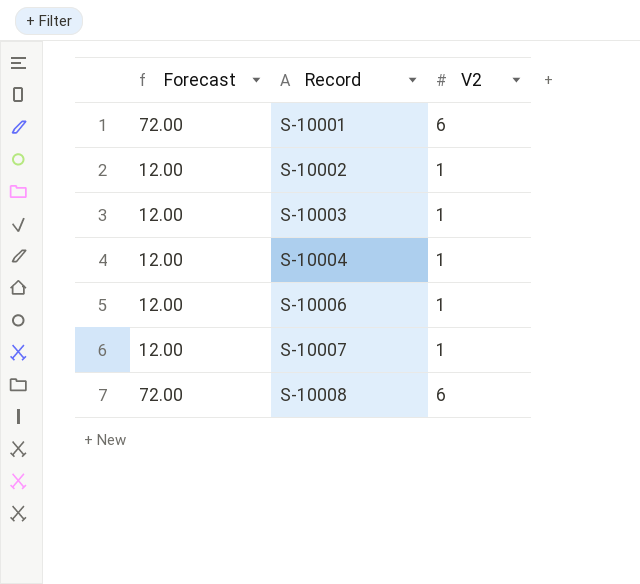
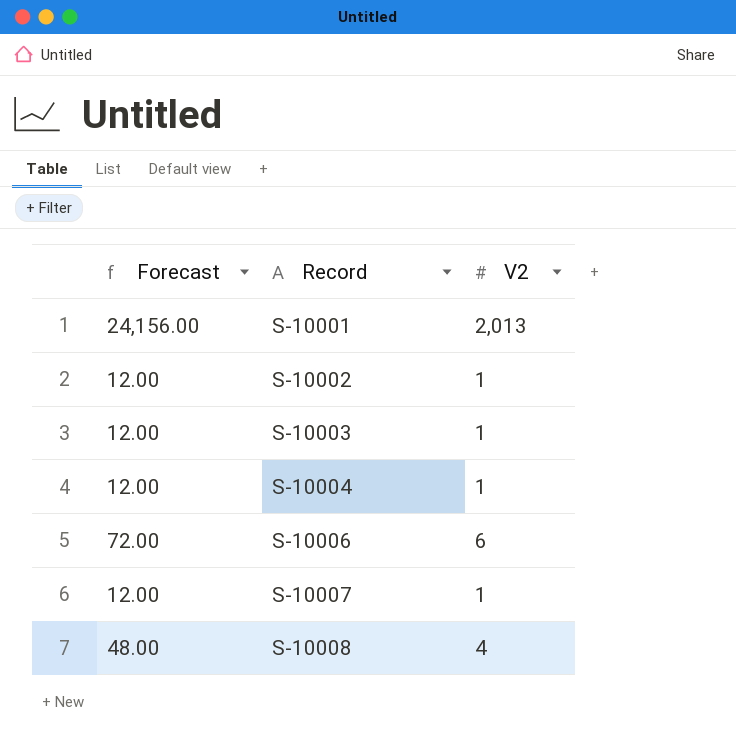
S-10001 | Forecast: 72.00 -> 24,156.00
S-10001 | V2: 6 -> 2,013
S-10006 | Forecast: 12.00 -> 72.00
S-10006 | V2: 1 -> 6
S-10008 | Forecast: 72.00 -> 48.00
S-10008 | V2: 6 -> 4

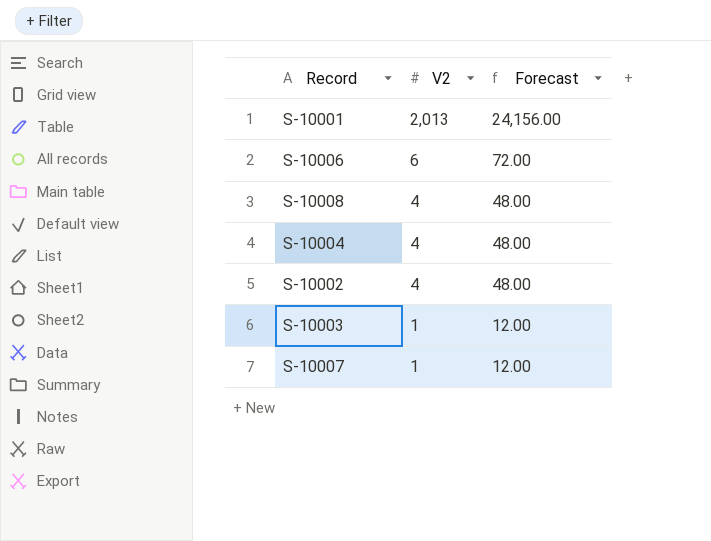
row order: Record ascending -> V2 descending
column Forecast | position: 1 -> 3
S-10004 | V2: 1 -> 4
S-10004 | Forecast: 12.00 -> 48.00
S-10002 | V2: 1 -> 4
S-10002 | Forecast: 12.00 -> 48.00

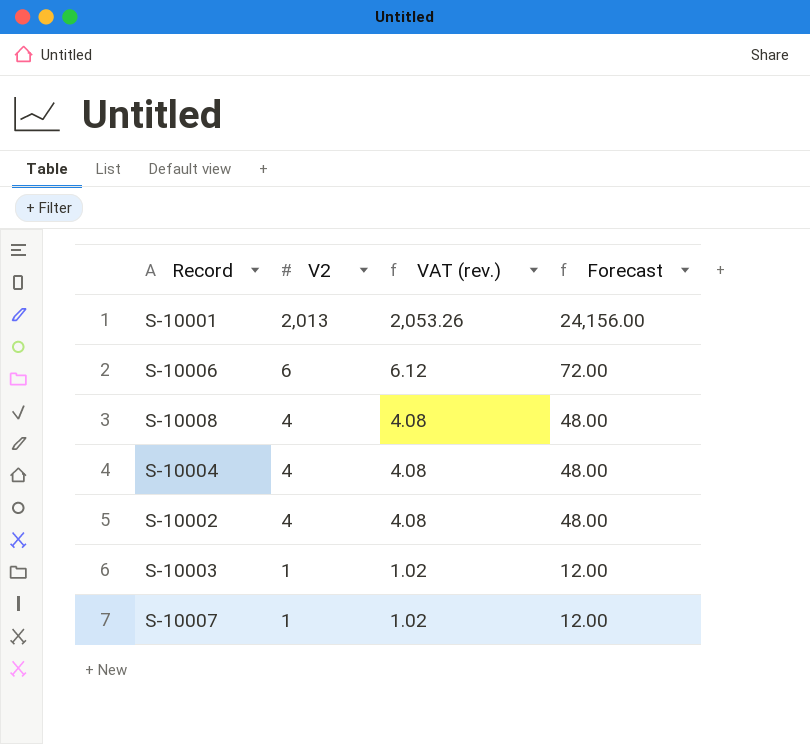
column VAT (rev.) | formula: none -> [V2] * 1.02

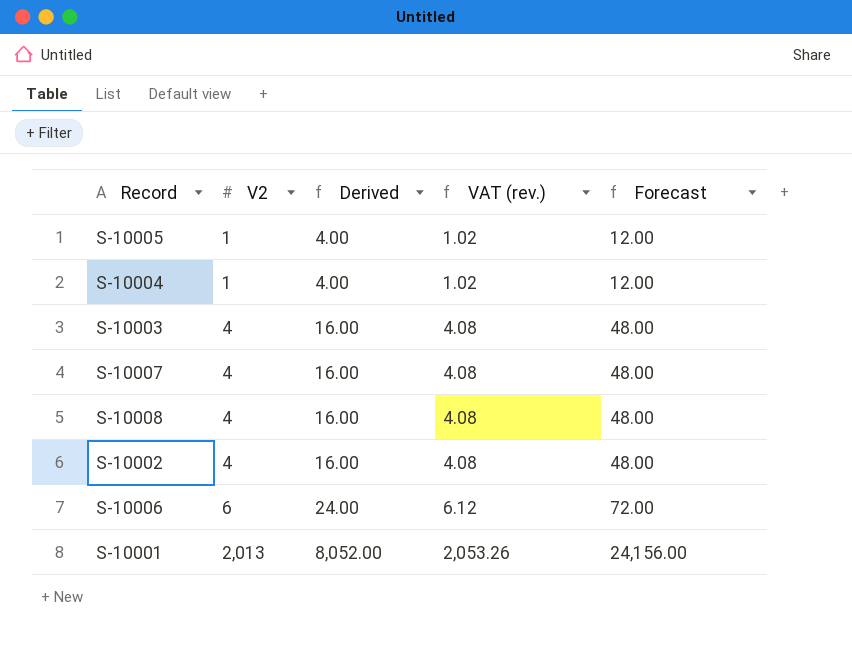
row order: V2 descending -> V2 ascending
column Derived | formula: none -> [V2] * 4
row S-10005: none -> 1 | 4.00 | 1.02 | 12.00
S-10004 | V2: 4 -> 1
S-10004 | VAT (rev.): 4.08 -> 1.02
S-10004 | Forecast: 48.00 -> 12.00
S-10003 | V2: 1 -> 4
S-10003 | VAT (rev.): 1.02 -> 4.08
S-10003 | Forecast: 12.00 -> 48.00
S-10007 | V2: 1 -> 4
S-10007 | VAT (rev.): 1.02 -> 4.08
S-10007 | Forecast: 12.00 -> 48.00

